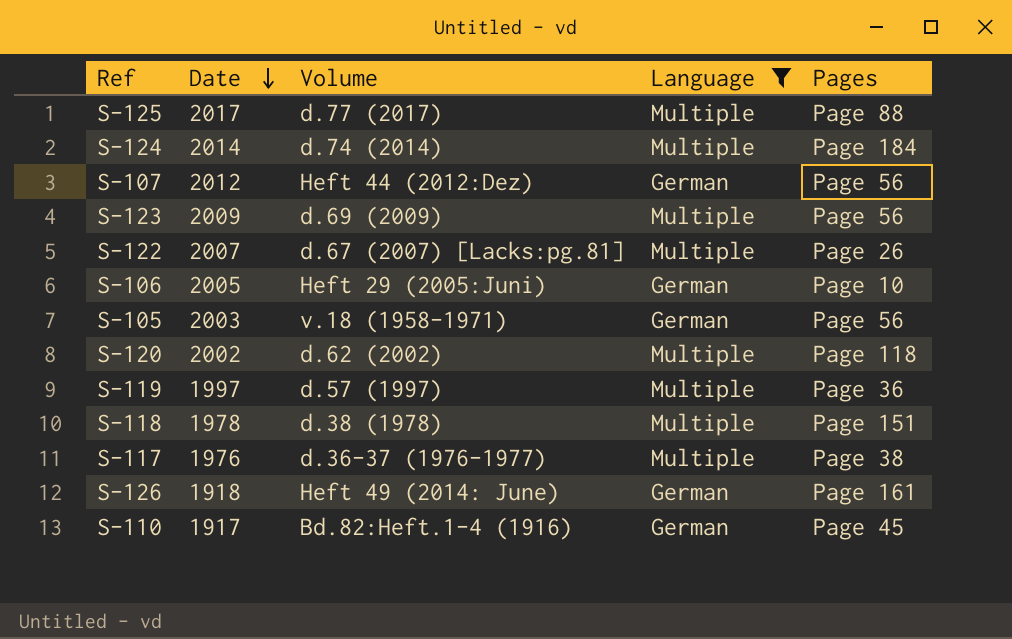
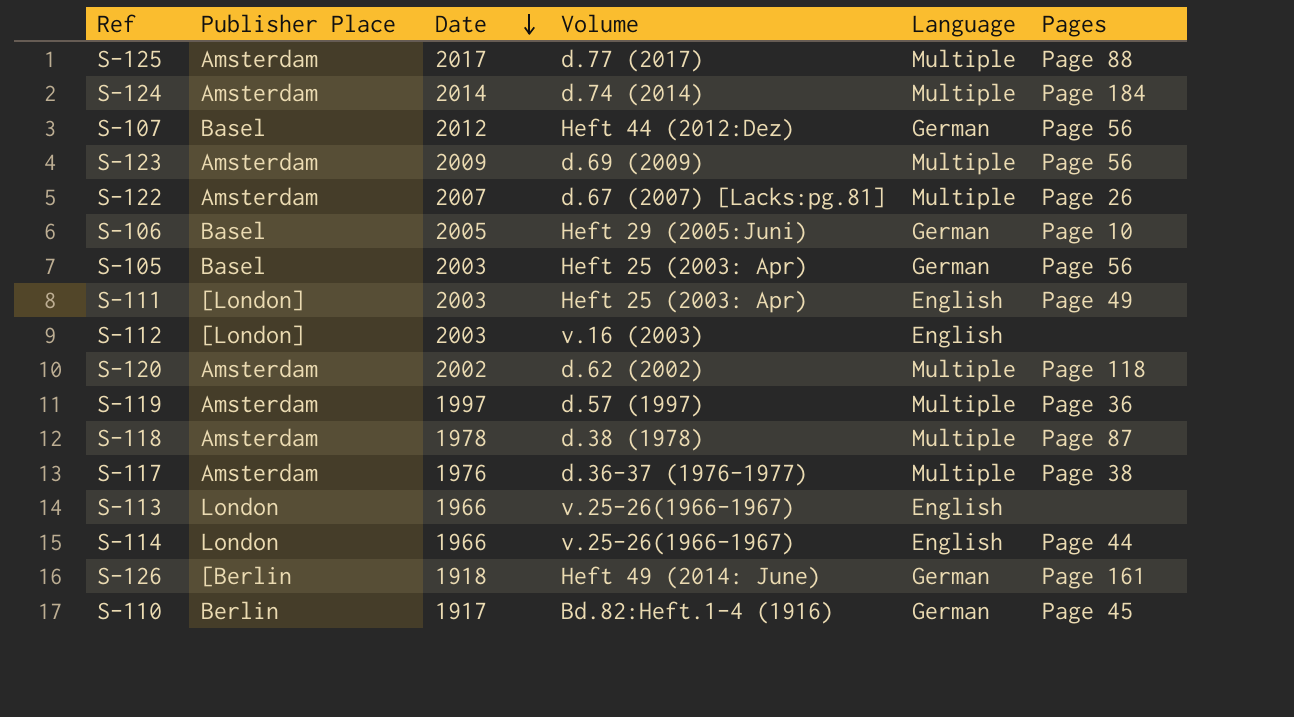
filter: Language != English -> none
column Publisher Place | position: none -> 2
S-105 | Volume: v.18 (1958-1971) -> Heft 25 (2003: Apr)
S-118 | Pages: Page 151 -> Page 87

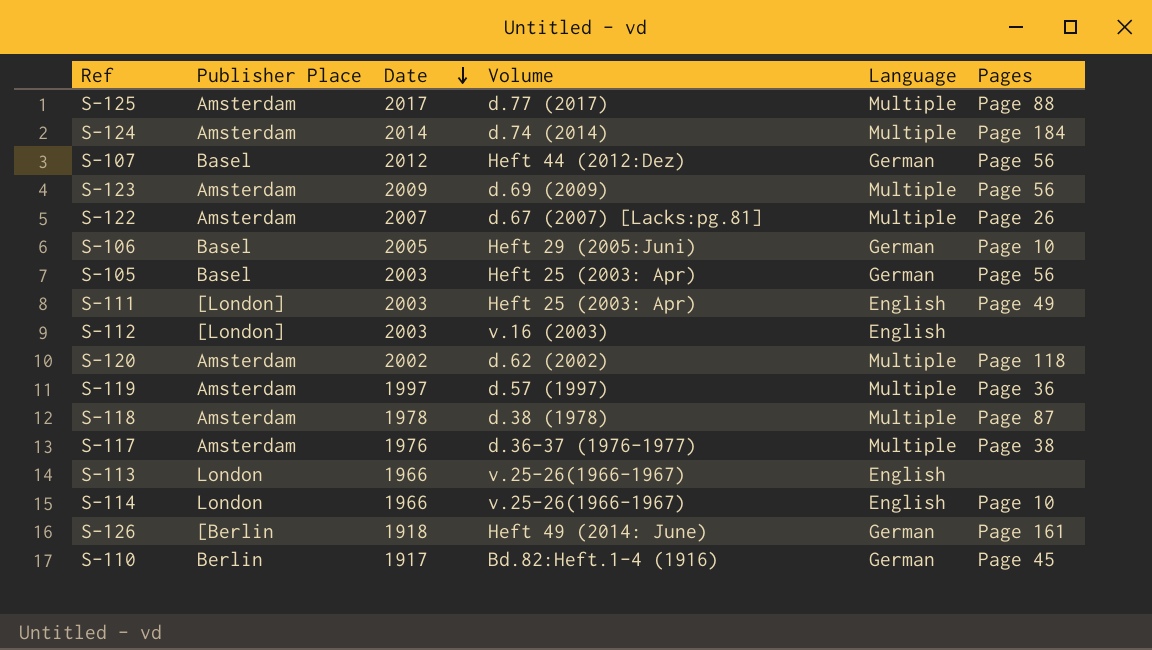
S-114 | Pages: Page 44 -> Page 10

